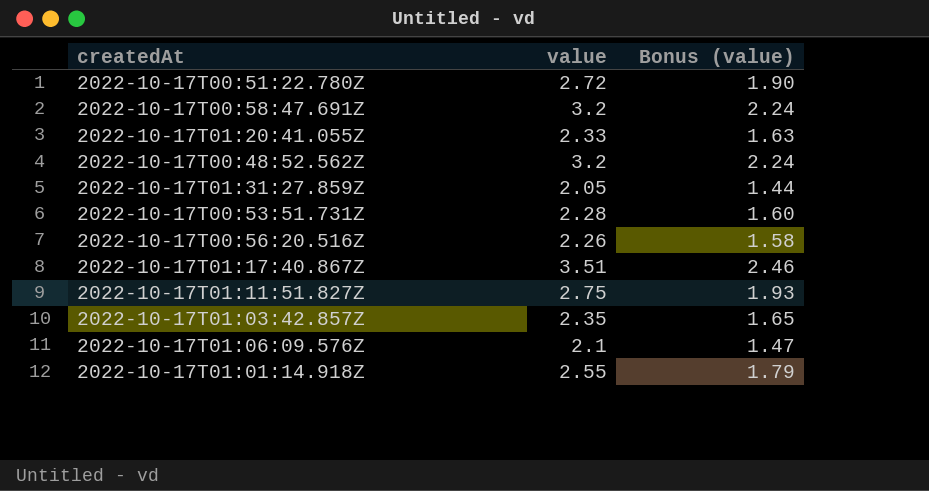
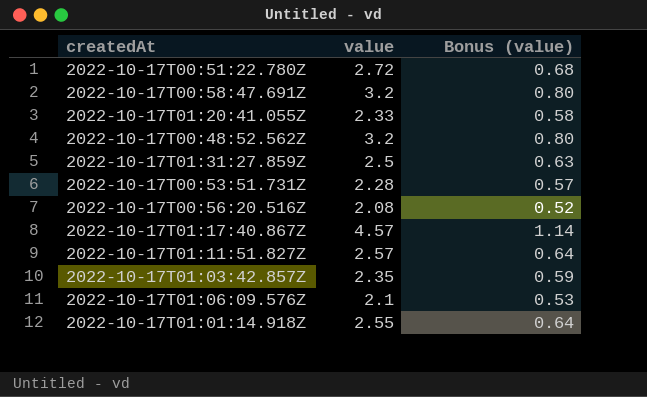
column Bonus (value) | formula: [value] * 0.7 -> [value] * 0.25
2022-10-17T01:31:27.859Z | value: 2.05 -> 2.5
2022-10-17T00:56:20.516Z | value: 2.26 -> 2.08
2022-10-17T01:17:40.867Z | value: 3.51 -> 4.57
2022-10-17T01:11:51.827Z | value: 2.75 -> 2.57

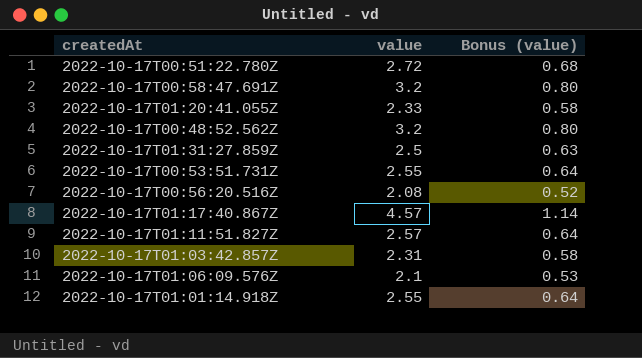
2022-10-17T00:53:51.731Z | value: 2.28 -> 2.55
2022-10-17T00:53:51.731Z | Bonus (value): 0.57 -> 0.64
2022-10-17T01:03:42.857Z | value: 2.35 -> 2.31
2022-10-17T01:03:42.857Z | Bonus (value): 0.59 -> 0.58

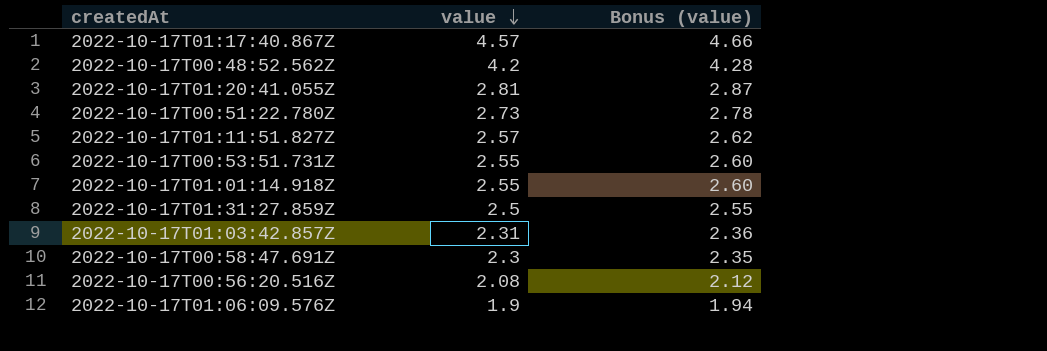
row order: none -> value descending
column Bonus (value) | formula: [value] * 0.25 -> [value] * 1.02
2022-10-17T00:48:52.562Z | value: 3.2 -> 4.2
2022-10-17T01:20:41.055Z | value: 2.33 -> 2.81
2022-10-17T00:51:22.780Z | value: 2.72 -> 2.73
2022-10-17T00:58:47.691Z | value: 3.2 -> 2.3
2022-10-17T01:06:09.576Z | value: 2.1 -> 1.9

